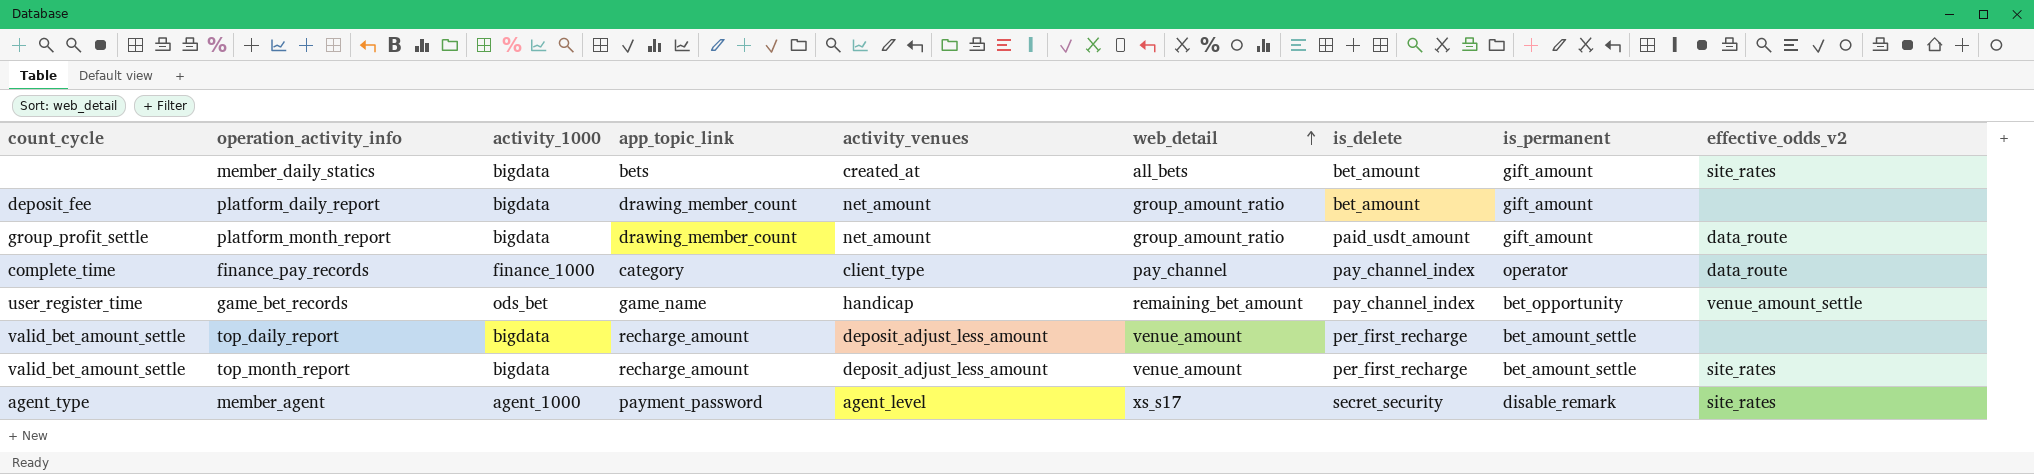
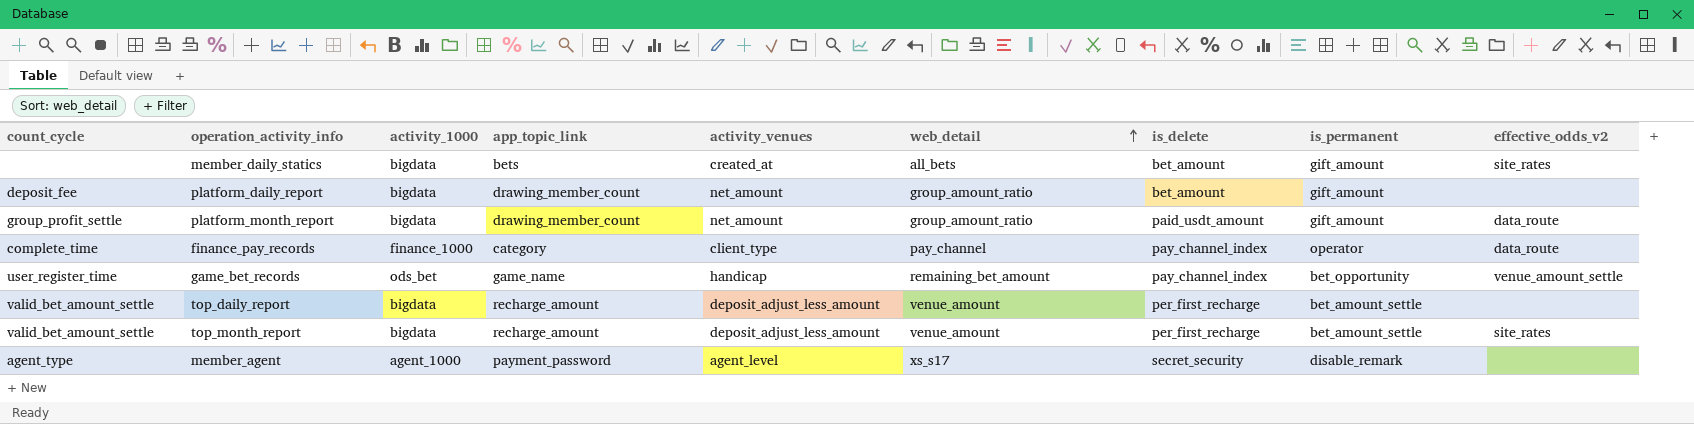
member_agent | effective_odds_v2: site_rates -> none

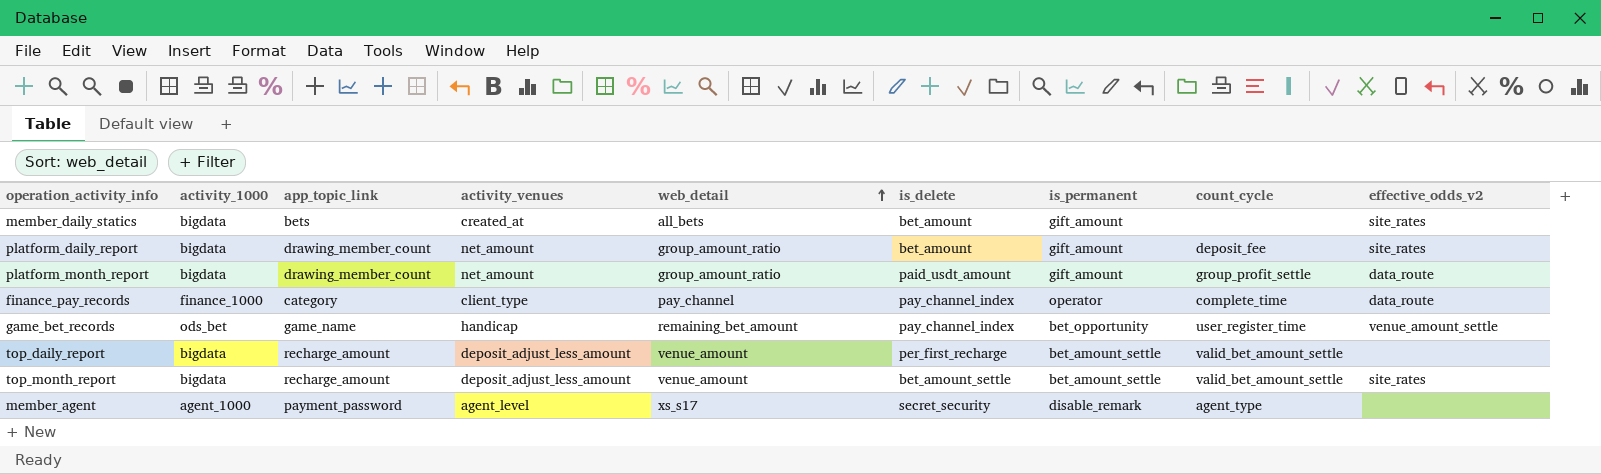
column count_cycle | position: 1 -> 8
platform_daily_report | effective_odds_v2: none -> site_rates
top_month_report | is_delete: per_first_recharge -> bet_amount_settle

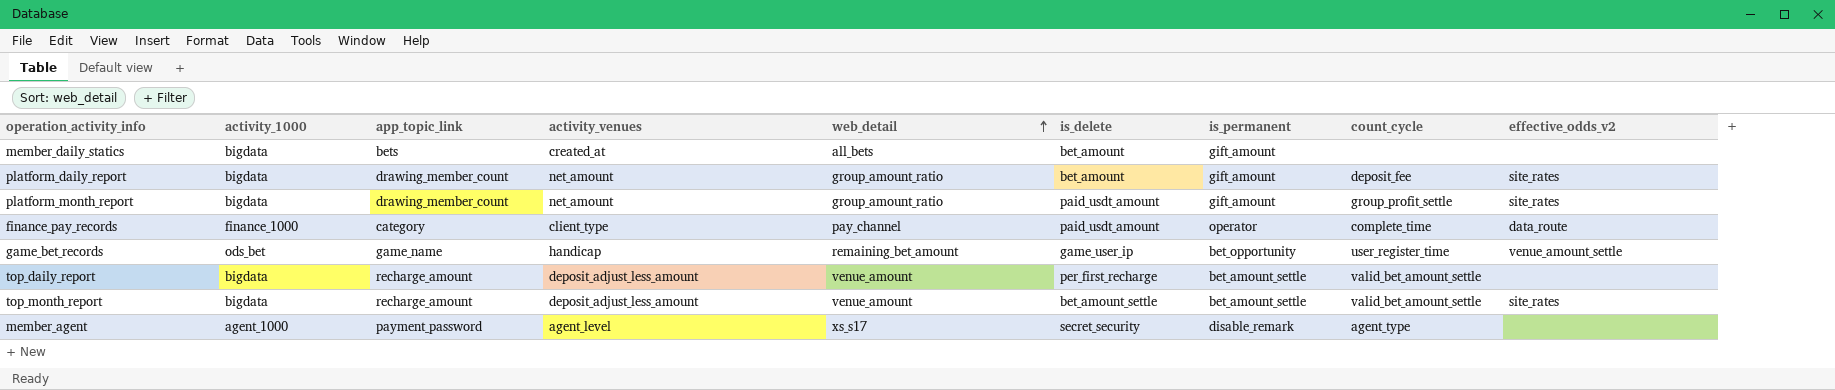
member_daily_statics | effective_odds_v2: site_rates -> none
platform_month_report | effective_odds_v2: data_route -> site_rates
finance_pay_records | is_delete: pay_channel_index -> paid_usdt_amount
game_bet_records | is_delete: pay_channel_index -> game_user_ip

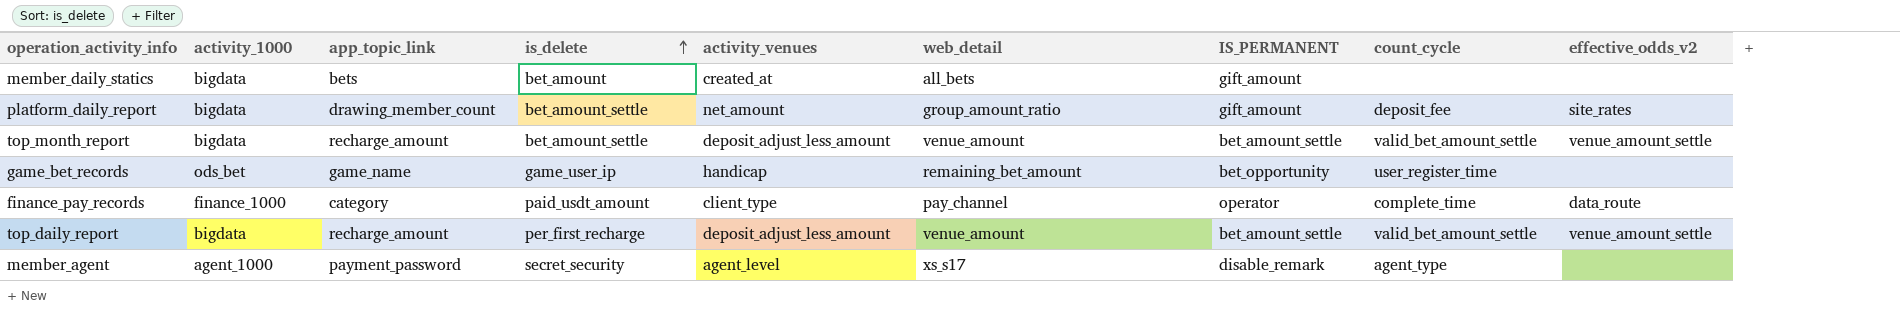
row order: web_detail ascending -> is_delete ascending
column is_delete | position: 6 -> 4
column name: is_permanent -> IS_PERMANENT
row platform_month_report: bigdata | drawing_member_count | net_amount | group_amount_ratio | paid_usdt_amount | gift_amount | group_profit_settle | site_rates -> none
platform_daily_report | is_delete: bet_amount -> bet_amount_settle
top_month_report | effective_odds_v2: site_rates -> venue_amount_settle
game_bet_records | effective_odds_v2: venue_amount_settle -> none
top_daily_report | effective_odds_v2: none -> venue_amount_settle

